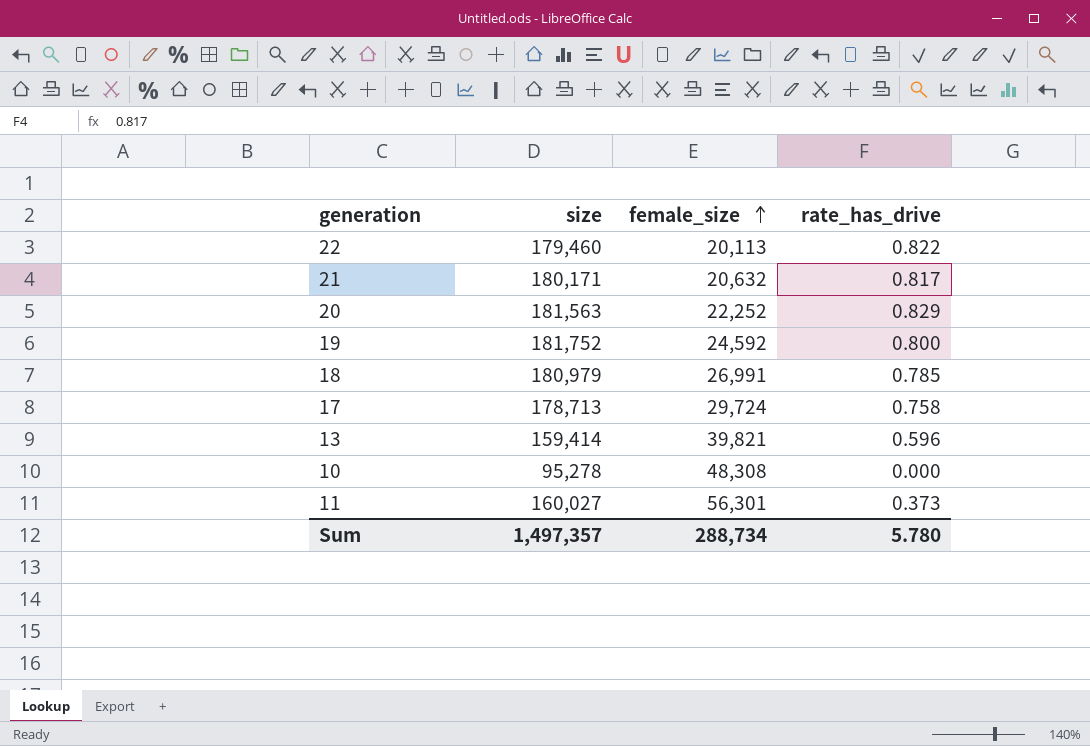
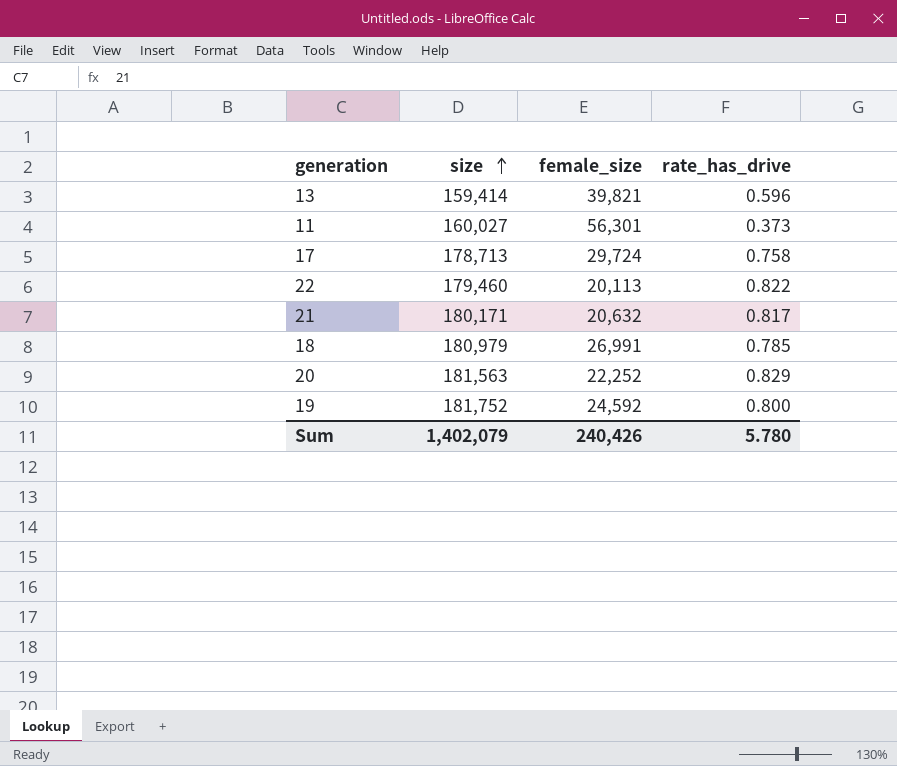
row order: female_size ascending -> size ascending
row 10: 95,278 | 48,308 | 0.000 -> none
Sum | size: 1,497,357 -> 1,402,079
Sum | female_size: 288,734 -> 240,426

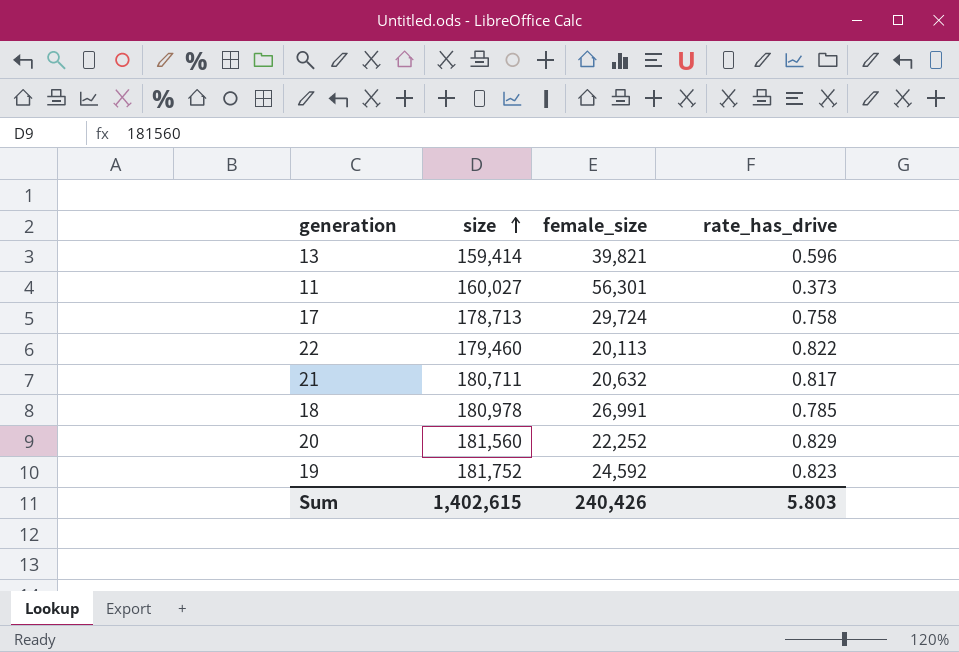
21 | size: 180,171 -> 180,711
18 | size: 180,979 -> 180,978
20 | size: 181,563 -> 181,560
19 | rate_has_drive: 0.800 -> 0.823
Sum | size: 1,402,079 -> 1,402,615
Sum | rate_has_drive: 5.780 -> 5.803

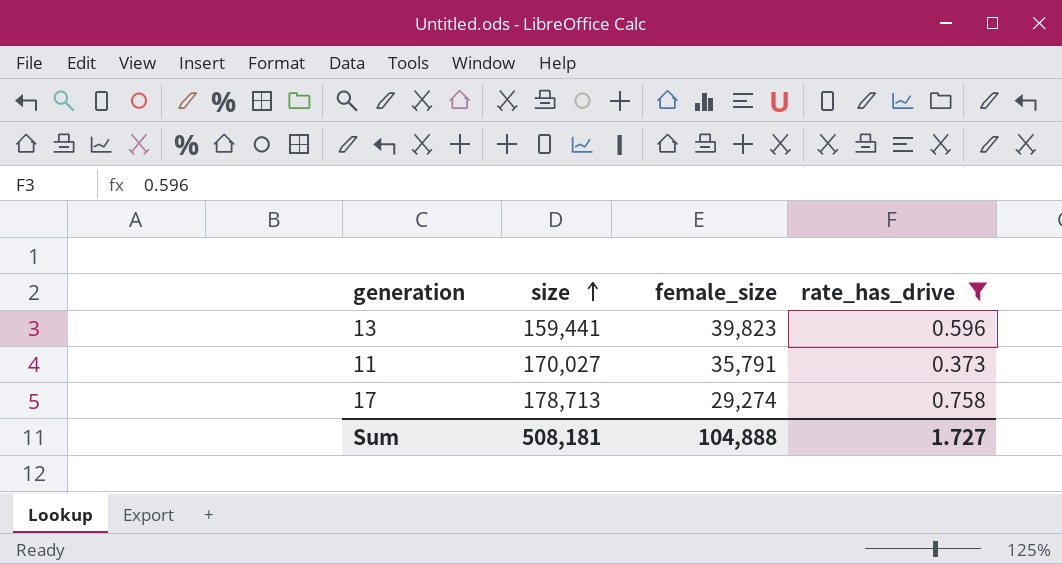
filter: none -> rate_has_drive <= 0.758
13 | size: 159,414 -> 159,441
13 | female_size: 39,821 -> 39,823
11 | size: 160,027 -> 170,027
11 | female_size: 56,301 -> 35,791
17 | female_size: 29,724 -> 29,274
Sum | size: 1,402,615 -> 508,181
Sum | female_size: 240,426 -> 104,888
Sum | rate_has_drive: 5.803 -> 1.727

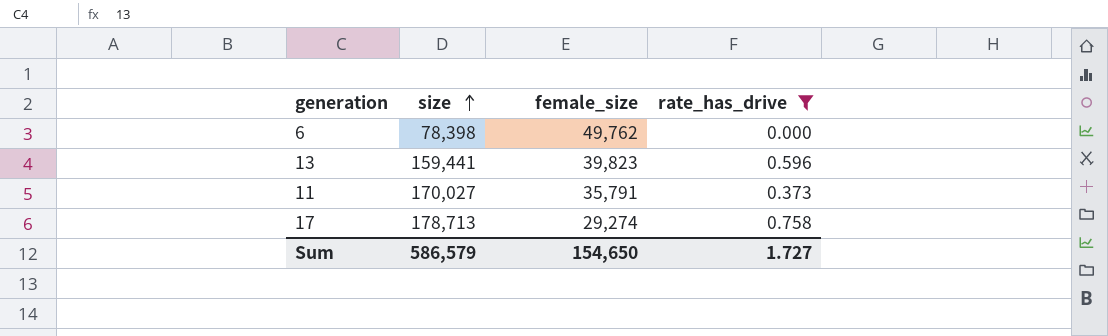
row 6: none -> 78,398 | 49,762 | 0.000
Sum | size: 508,181 -> 586,579
Sum | female_size: 104,888 -> 154,650

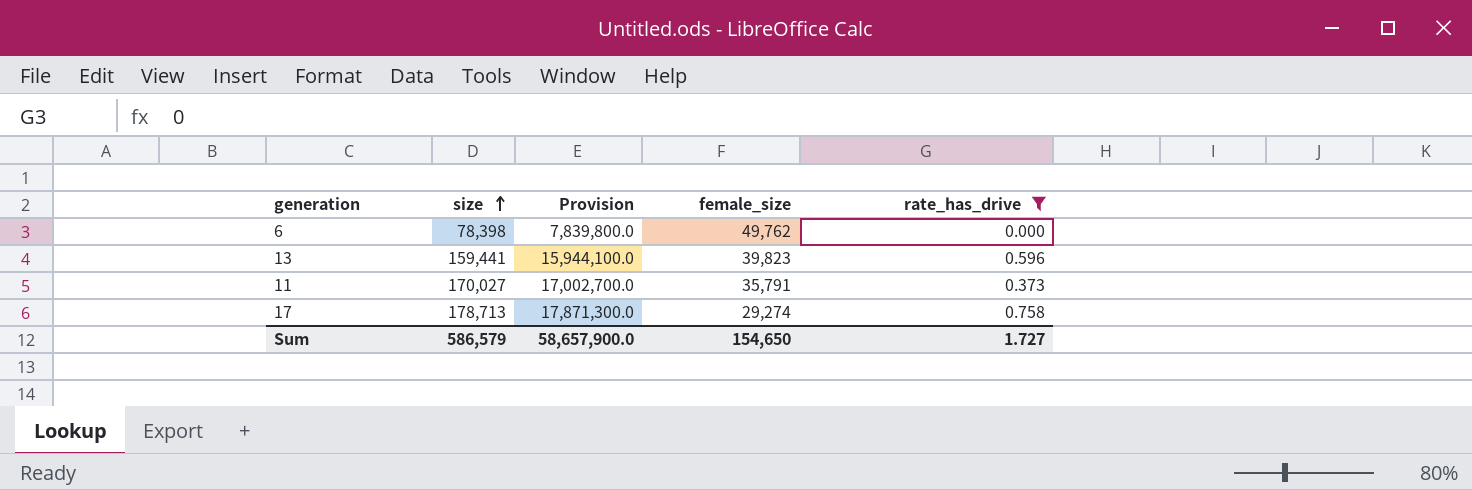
column Provision | formula: none -> [size] * 100

